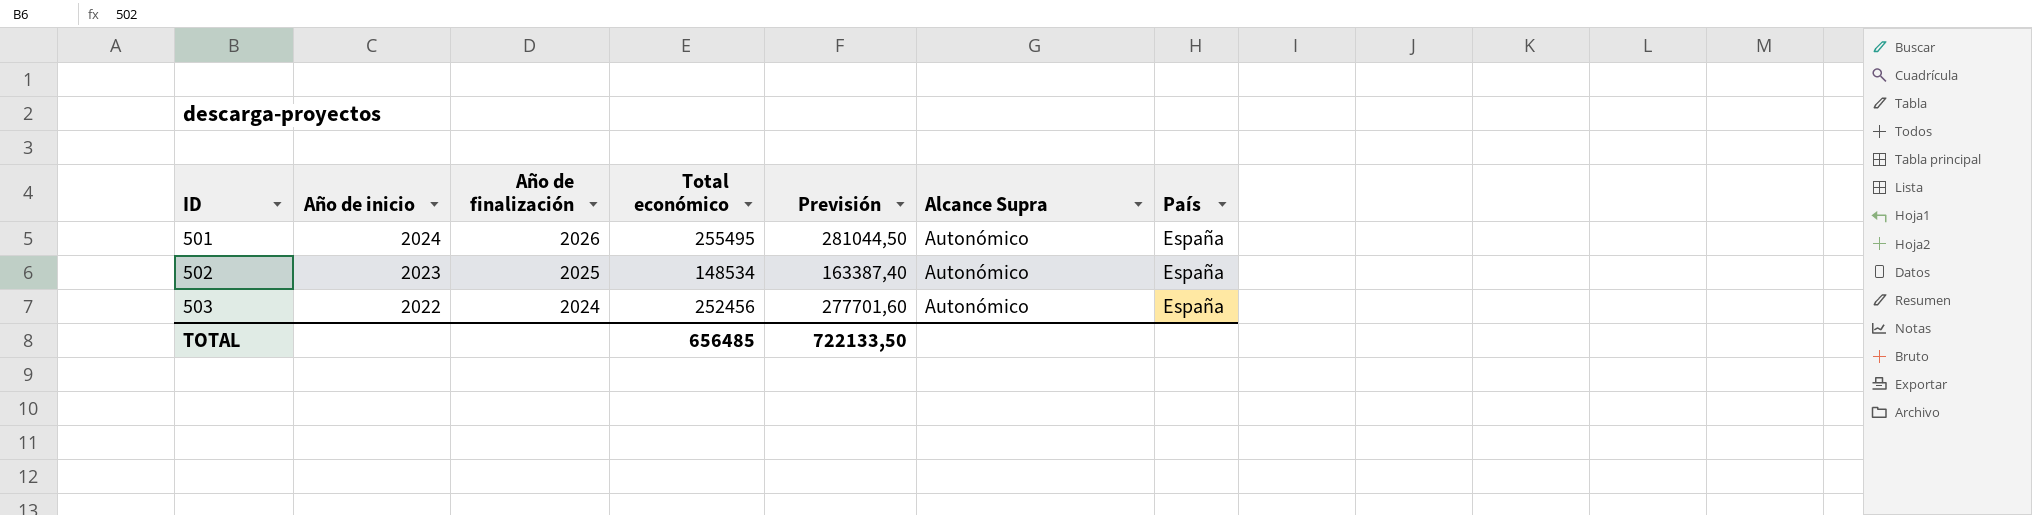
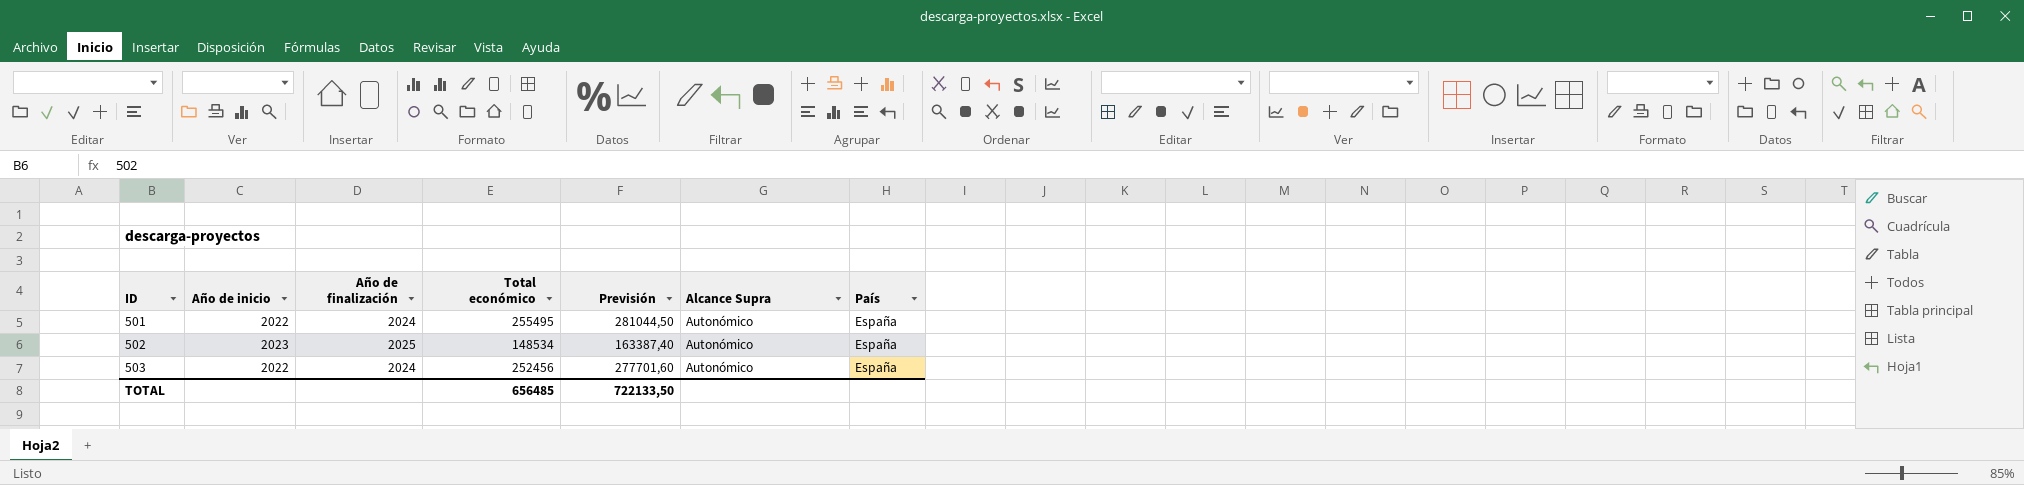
501 | Año de inicio: 2024 -> 2022
501 | Año de finalización: 2026 -> 2024

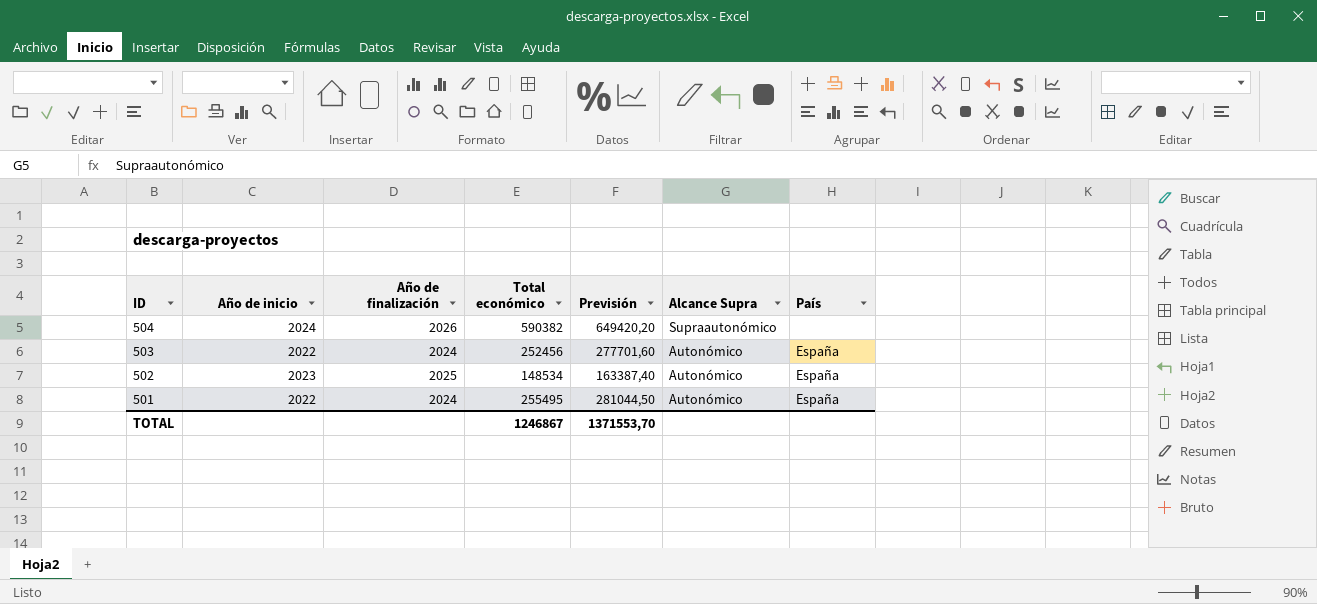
row order: ID ascending -> ID descending
row 504: none -> 2024 | 2026 | 590382 | 649420,20 | Supraautonómico | none
TOTAL | Total económico: 656485 -> 1246867
TOTAL | Previsión: 722133,50 -> 1371553,70

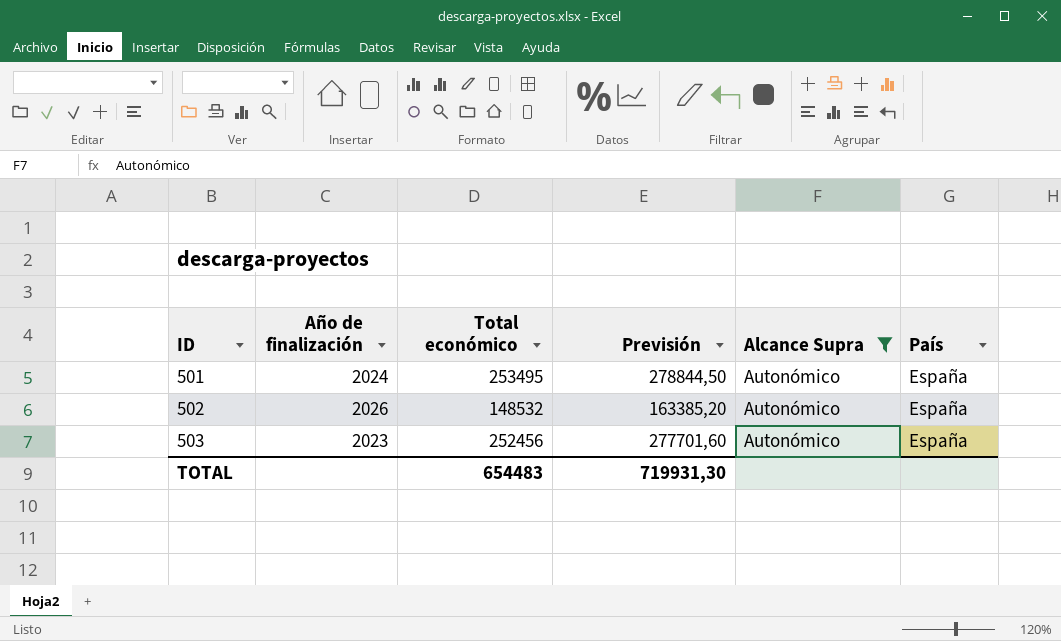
filter: none -> Alcance Supra = Autonómico
row order: ID descending -> ID ascending
column Año de inicio | position: 2 -> none
501 | Total económico: 255495 -> 253495
501 | Previsión: 281044,50 -> 278844,50
502 | Año de finalización: 2025 -> 2026
502 | Total económico: 148534 -> 148532
502 | Previsión: 163387,40 -> 163385,20
503 | Año de finalización: 2024 -> 2023
TOTAL | Total económico: 1246867 -> 654483
TOTAL | Previsión: 1371553,70 -> 719931,30

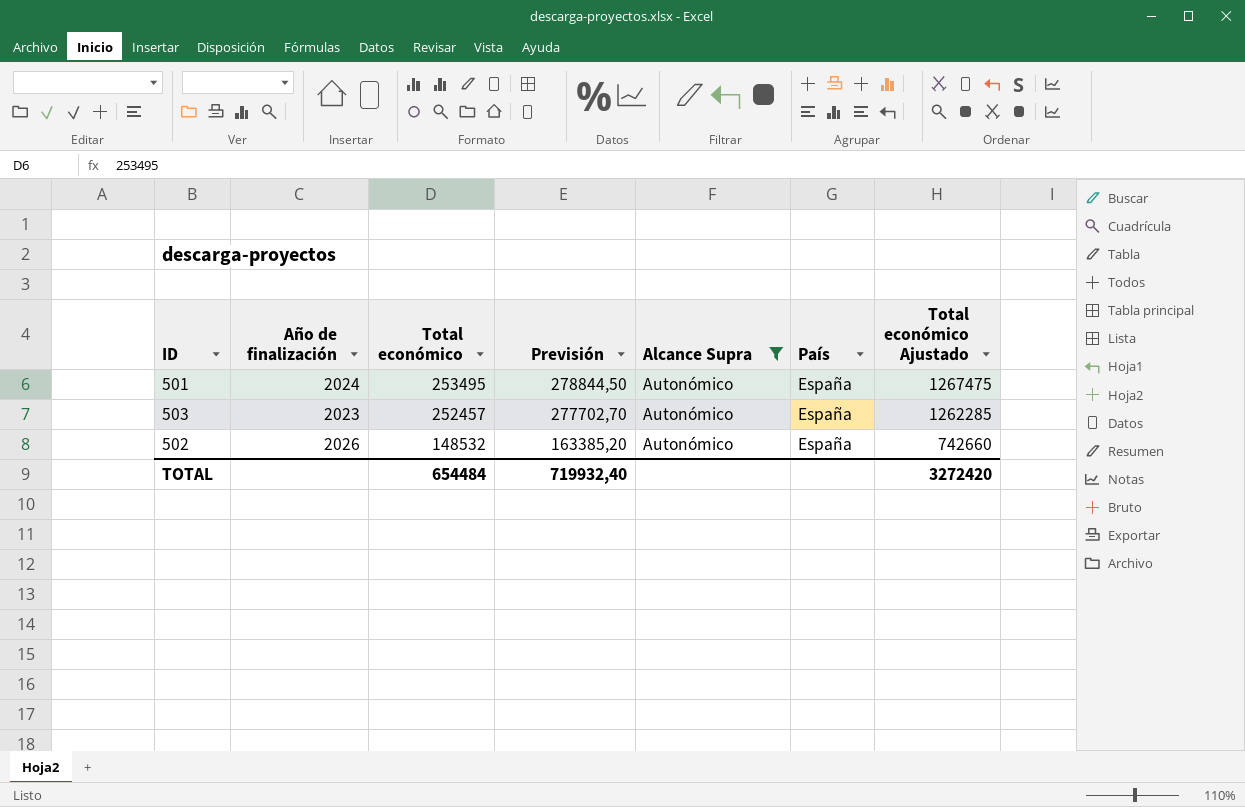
row order: ID ascending -> Total económico descending
column Total económico Ajustado | formula: none -> [Total económico] * 5
503 | Total económico: 252456 -> 252457
503 | Previsión: 277701,60 -> 277702,70
TOTAL | Total económico: 654483 -> 654484
TOTAL | Previsión: 719931,30 -> 719932,40

